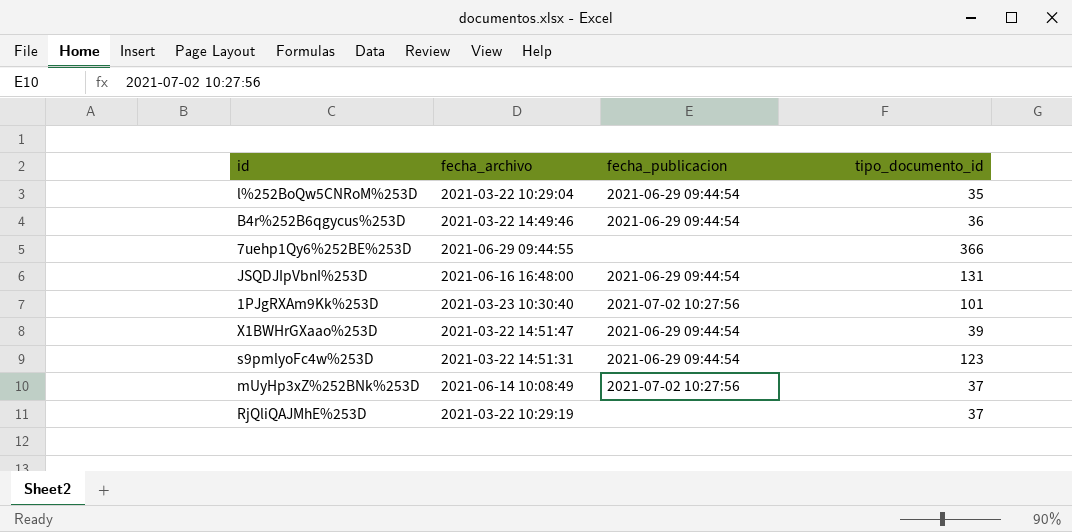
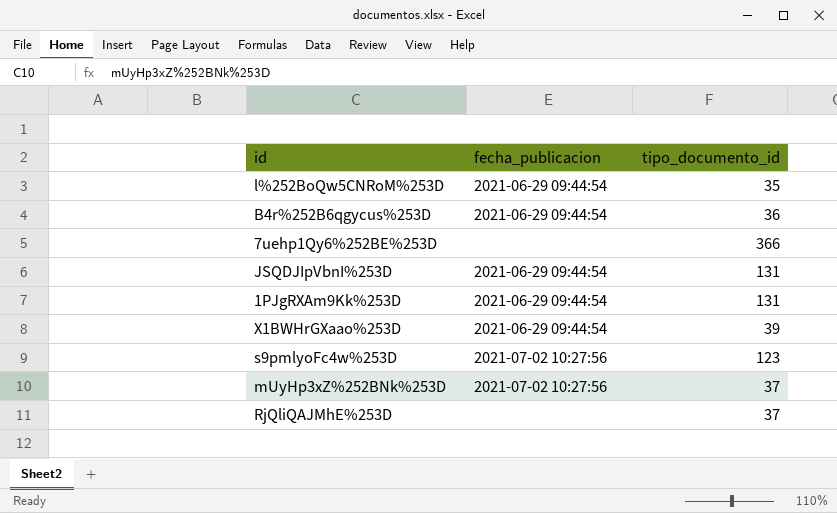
column fecha_archivo | position: 2 -> none
1PJgRXAm9Kk%253D | fecha_publicacion: 2021-07-02 10:27:56 -> 2021-06-29 09:44:54
1PJgRXAm9Kk%253D | tipo_documento_id: 101 -> 131
s9pmlyoFc4w%253D | fecha_publicacion: 2021-06-29 09:44:54 -> 2021-07-02 10:27:56

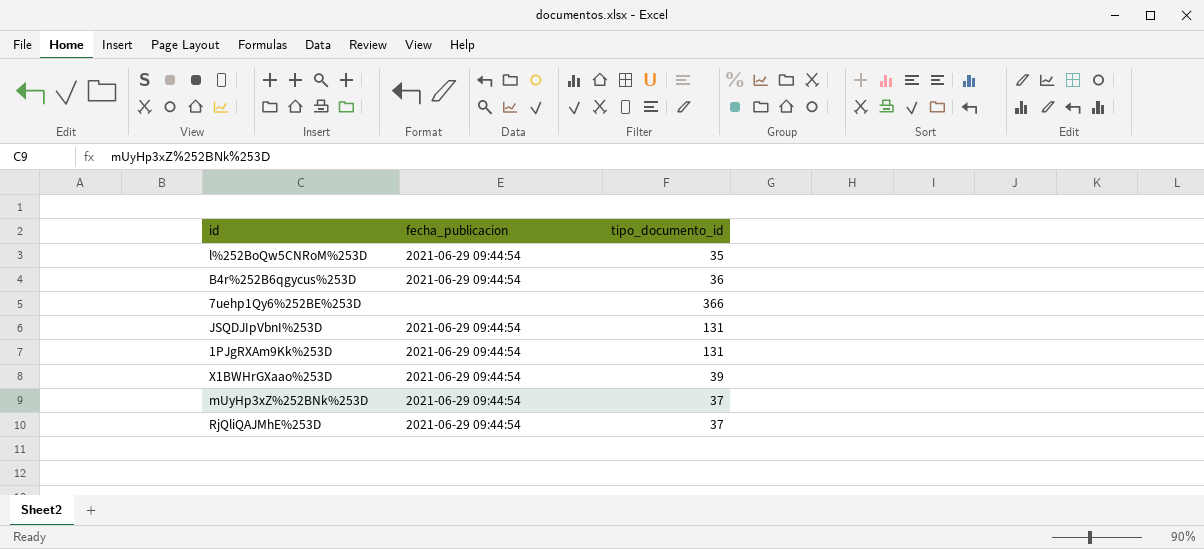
row s9pmlyoFc4w%253D: 2021-07-02 10:27:56 | 123 -> none
mUyHp3xZ%252BNk%253D | fecha_publicacion: 2021-07-02 10:27:56 -> 2021-06-29 09:44:54
RjQliQAJMhE%253D | fecha_publicacion: none -> 2021-06-29 09:44:54

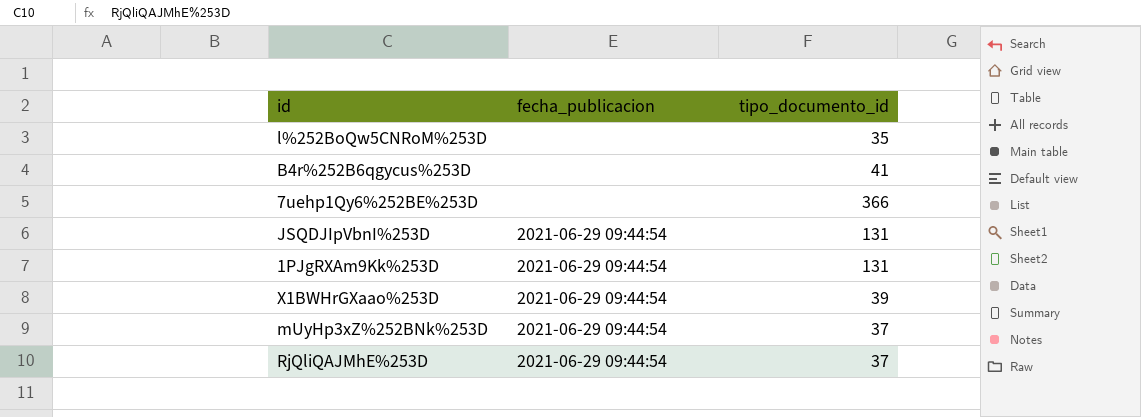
l%252BoQw5CNRoM%253D | fecha_publicacion: 2021-06-29 09:44:54 -> none
B4r%252B6qgycus%253D | fecha_publicacion: 2021-06-29 09:44:54 -> none
B4r%252B6qgycus%253D | tipo_documento_id: 36 -> 41

